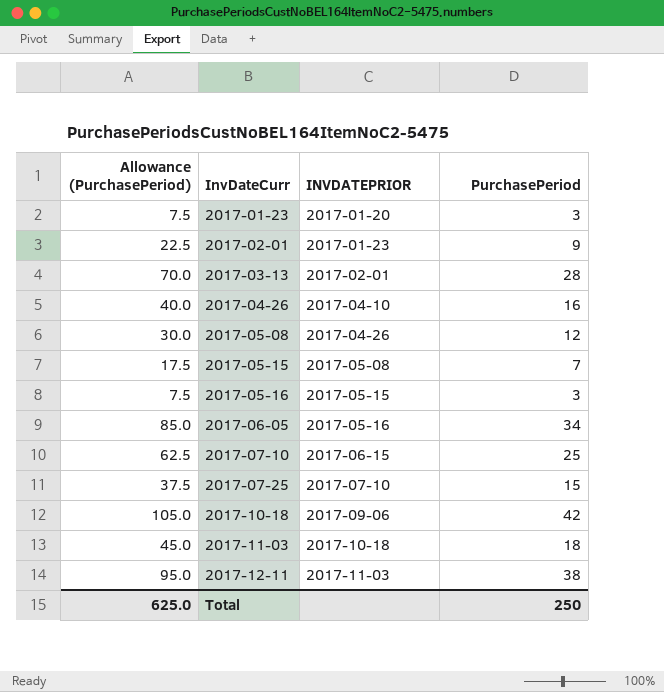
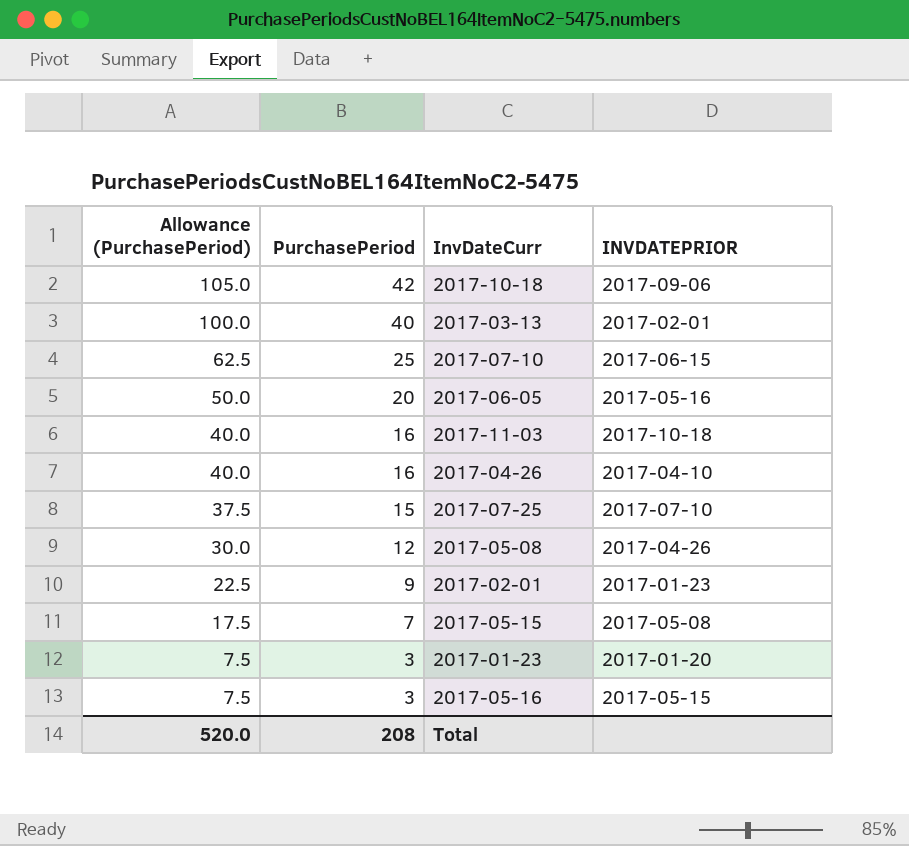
row order: InvDateCurr ascending -> Allowance (PurchasePeriod) descending
column PurchasePeriod | position: 4 -> 2
row 2017-12-11: 95.0 | 2017-11-03 | 38 -> none
2017-03-13 | Allowance (PurchasePeriod): 70.0 -> 100.0
2017-03-13 | PurchasePeriod: 28 -> 40
2017-06-05 | Allowance (PurchasePeriod): 85.0 -> 50.0
2017-06-05 | PurchasePeriod: 34 -> 20
2017-11-03 | Allowance (PurchasePeriod): 45.0 -> 40.0
2017-11-03 | PurchasePeriod: 18 -> 16
Total | Allowance (PurchasePeriod): 625.0 -> 520.0
Total | PurchasePeriod: 250 -> 208

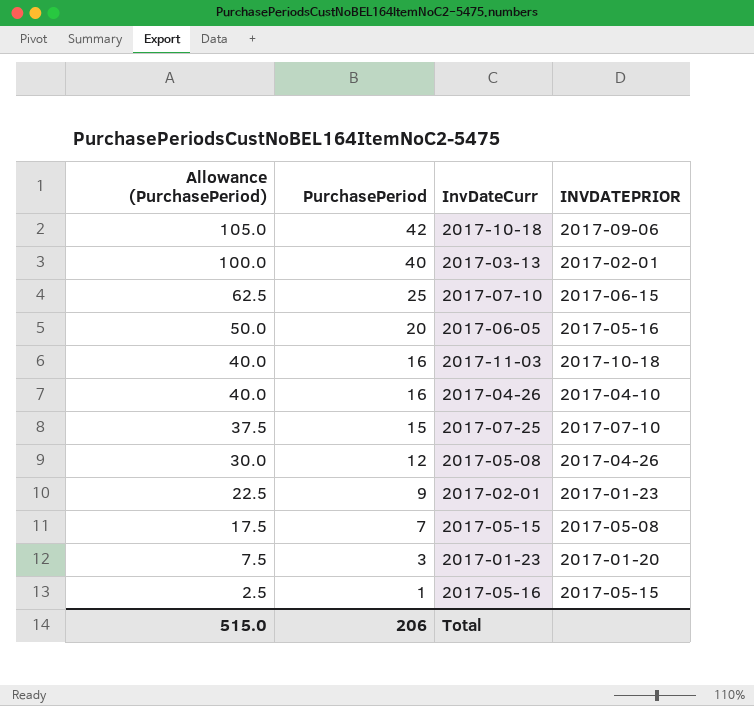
2017-05-16 | Allowance (PurchasePeriod): 7.5 -> 2.5
2017-05-16 | PurchasePeriod: 3 -> 1
Total | Allowance (PurchasePeriod): 520.0 -> 515.0
Total | PurchasePeriod: 208 -> 206

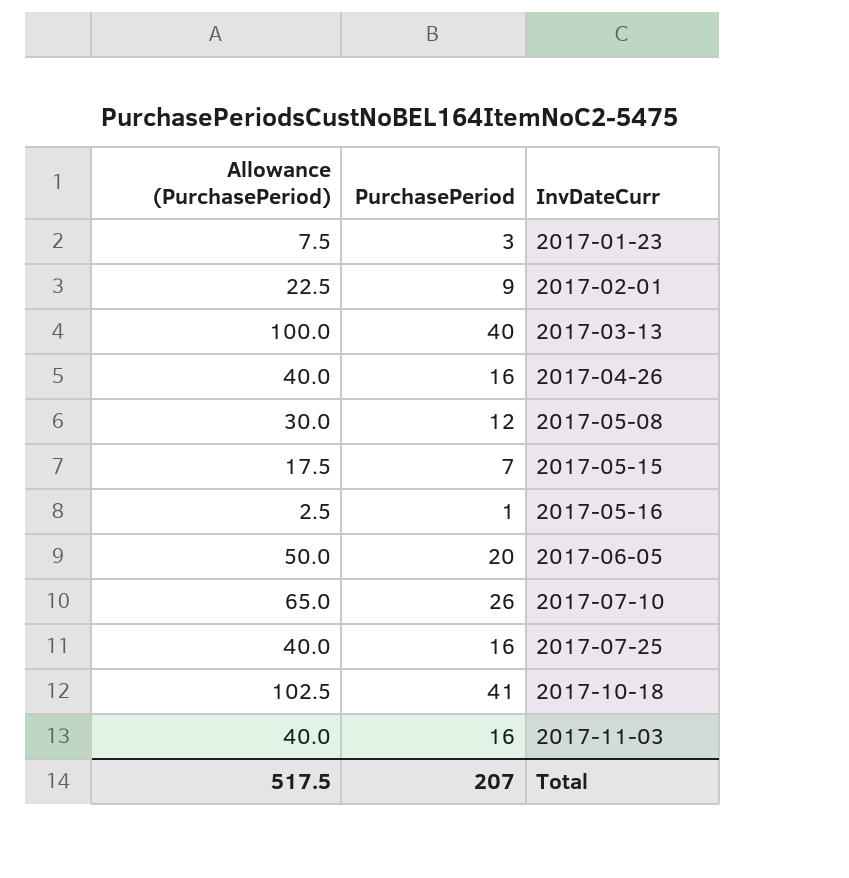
row order: Allowance (PurchasePeriod) descending -> InvDateCurr ascending
column INVDATEPRIOR | position: 4 -> none
2017-07-10 | Allowance (PurchasePeriod): 62.5 -> 65.0
2017-07-10 | PurchasePeriod: 25 -> 26
2017-07-25 | Allowance (PurchasePeriod): 37.5 -> 40.0
2017-07-25 | PurchasePeriod: 15 -> 16
2017-10-18 | Allowance (PurchasePeriod): 105.0 -> 102.5
2017-10-18 | PurchasePeriod: 42 -> 41
Total | Allowance (PurchasePeriod): 515.0 -> 517.5
Total | PurchasePeriod: 206 -> 207

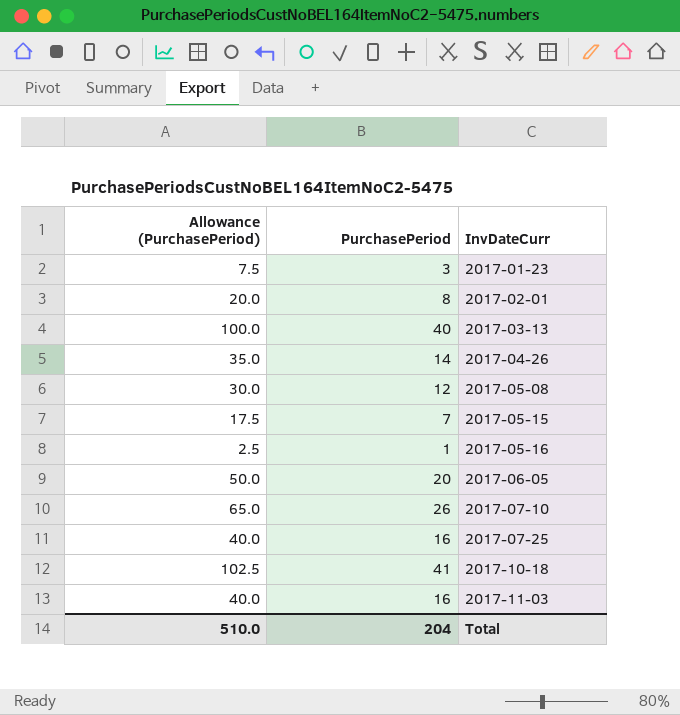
2017-02-01 | Allowance (PurchasePeriod): 22.5 -> 20.0
2017-02-01 | PurchasePeriod: 9 -> 8
2017-04-26 | Allowance (PurchasePeriod): 40.0 -> 35.0
2017-04-26 | PurchasePeriod: 16 -> 14
Total | Allowance (PurchasePeriod): 517.5 -> 510.0
Total | PurchasePeriod: 207 -> 204

